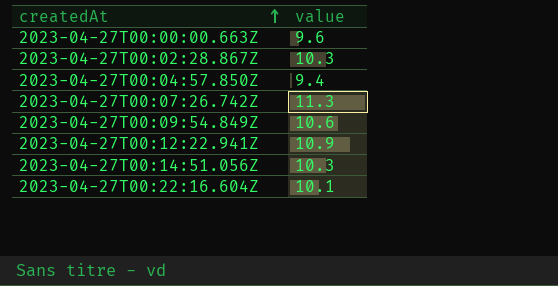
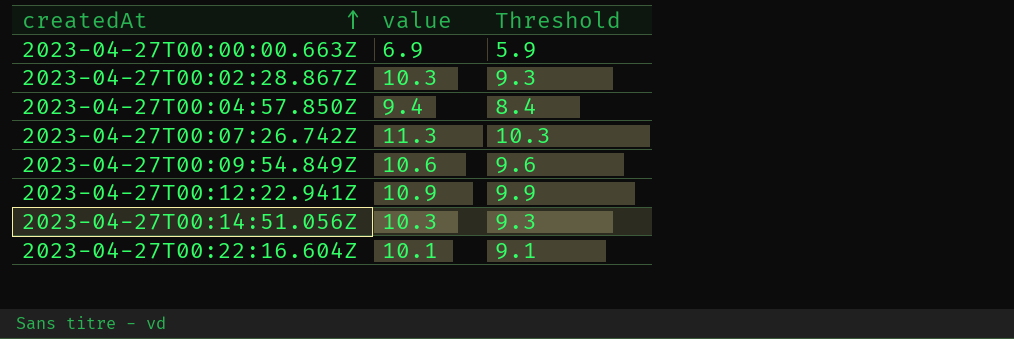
column Threshold | formula: none -> [value] - 1
2023-04-27T00:00:00.663Z | value: 9.6 -> 6.9

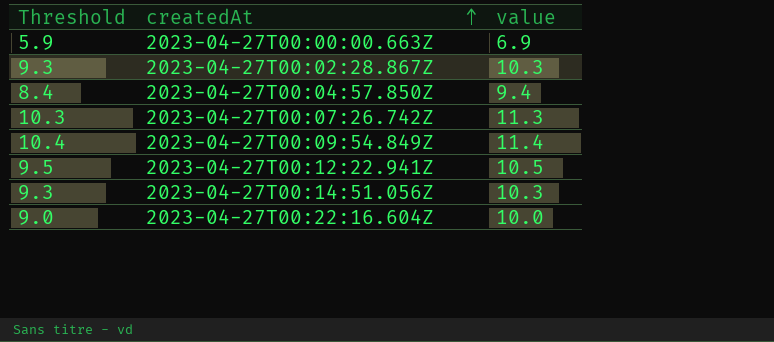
column Threshold | position: 3 -> 1
2023-04-27T00:09:54.849Z | Threshold: 9.6 -> 10.4
2023-04-27T00:09:54.849Z | value: 10.6 -> 11.4
2023-04-27T00:12:22.941Z | Threshold: 9.9 -> 9.5
2023-04-27T00:12:22.941Z | value: 10.9 -> 10.5
2023-04-27T00:22:16.604Z | Threshold: 9.1 -> 9.0
2023-04-27T00:22:16.604Z | value: 10.1 -> 10.0

